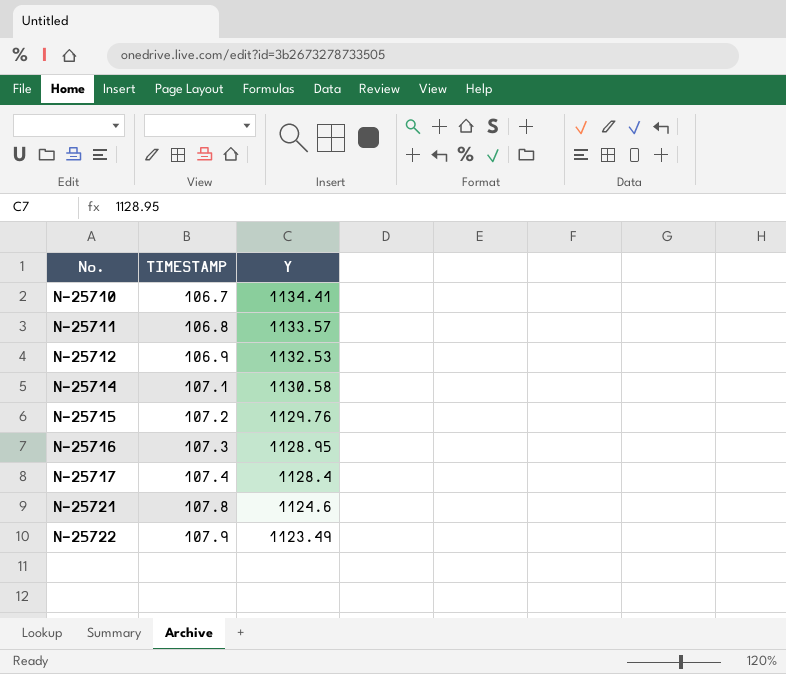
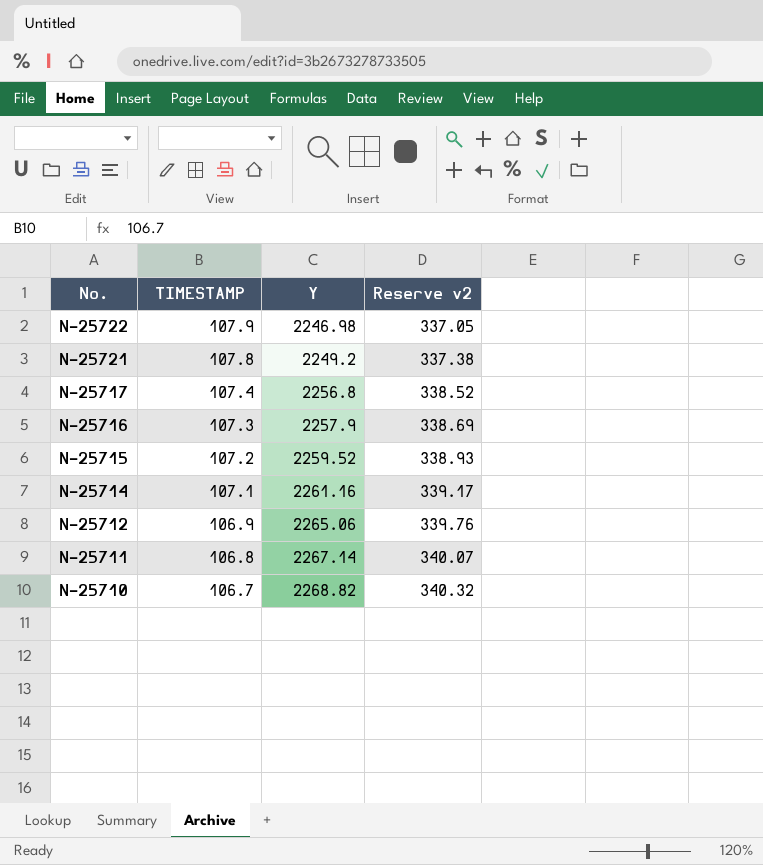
row order: No. ascending -> No. descending
column Reserve v2 | formula: none -> [Y] * 0.15
N-25722 | Y: 1123.49 -> 2246.98
N-25721 | Y: 1124.6 -> 2249.2
N-25717 | Y: 1128.4 -> 2256.8
N-25716 | Y: 1128.95 -> 2257.9
N-25715 | Y: 1129.76 -> 2259.52
N-25714 | Y: 1130.58 -> 2261.16
N-25712 | Y: 1132.53 -> 2265.06
N-25711 | Y: 1133.57 -> 2267.14
N-25710 | Y: 1134.41 -> 2268.82

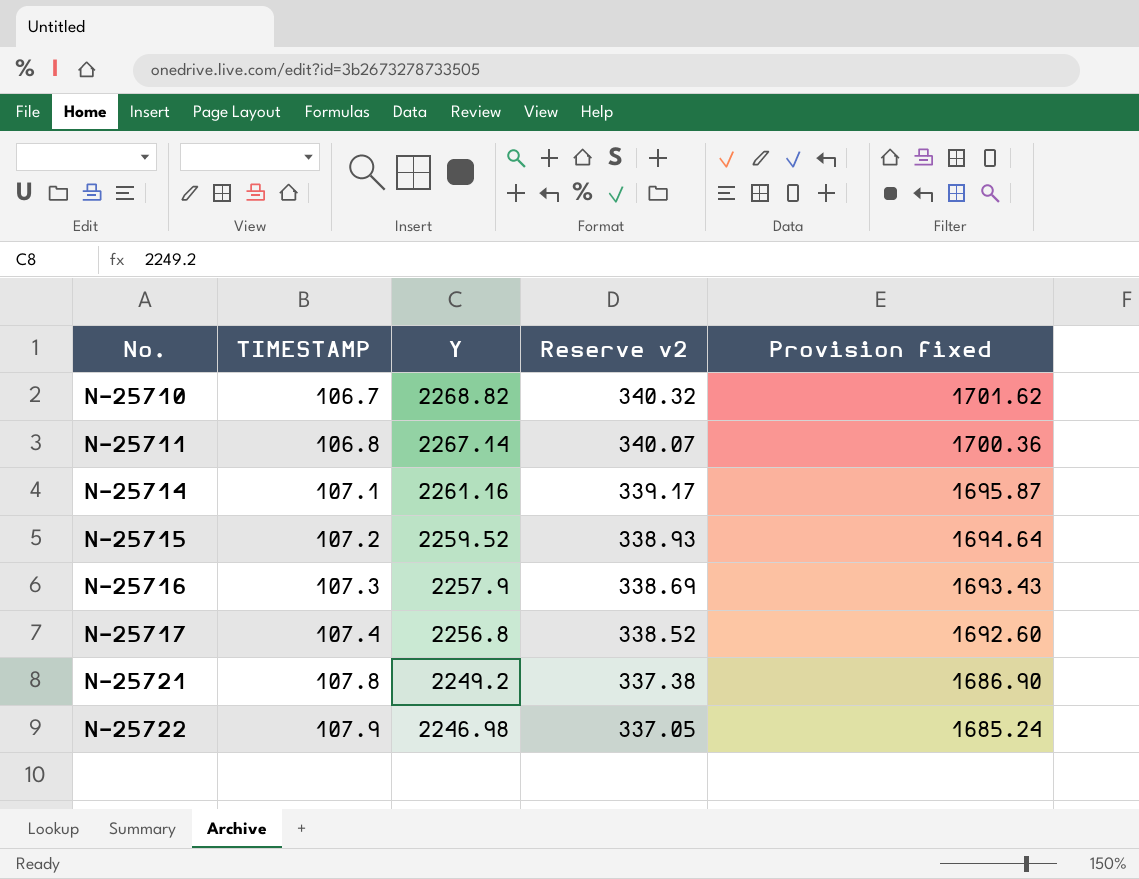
row order: No. descending -> No. ascending
column Provision fixed | formula: none -> [Y] * 0.75
row N-25712: 106.9 | 2265.06 | 339.76 -> none

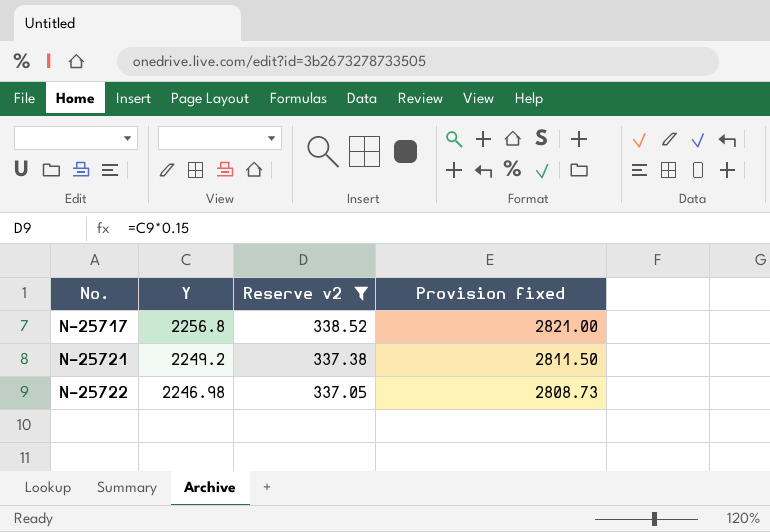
filter: none -> Reserve v2 <= 338.52
column TIMESTAMP | position: 2 -> none
column Provision fixed | formula: [Y] * 0.75 -> [Y] * 1.25

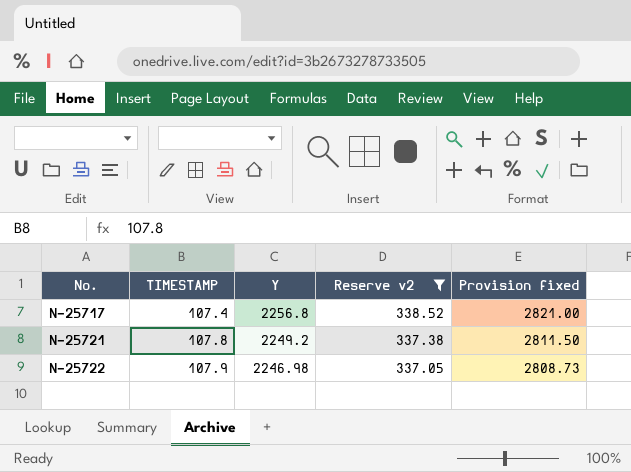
column TIMESTAMP | position: none -> 2

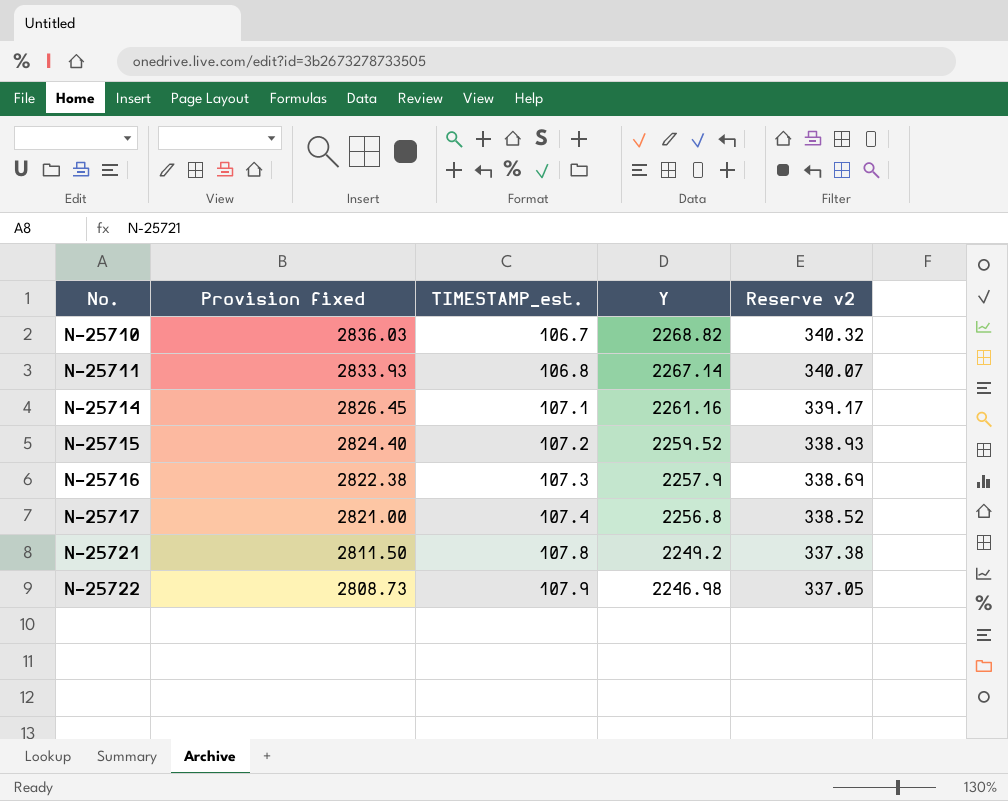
filter: Reserve v2 <= 338.52 -> none
column Provision fixed | position: 5 -> 2
column name: TIMESTAMP -> TIMESTAMP_est.

